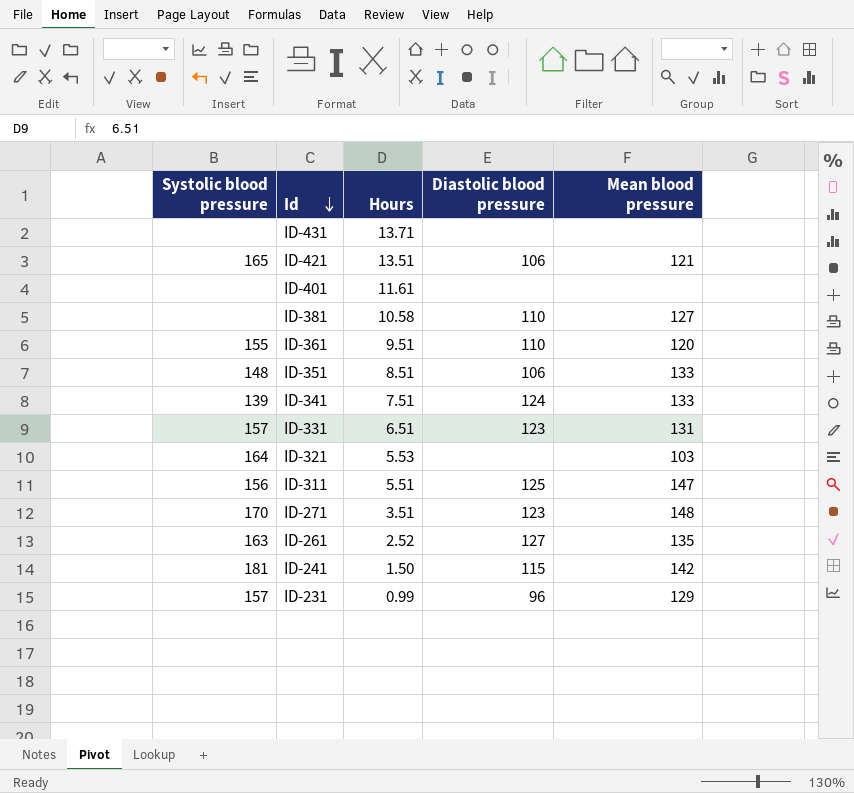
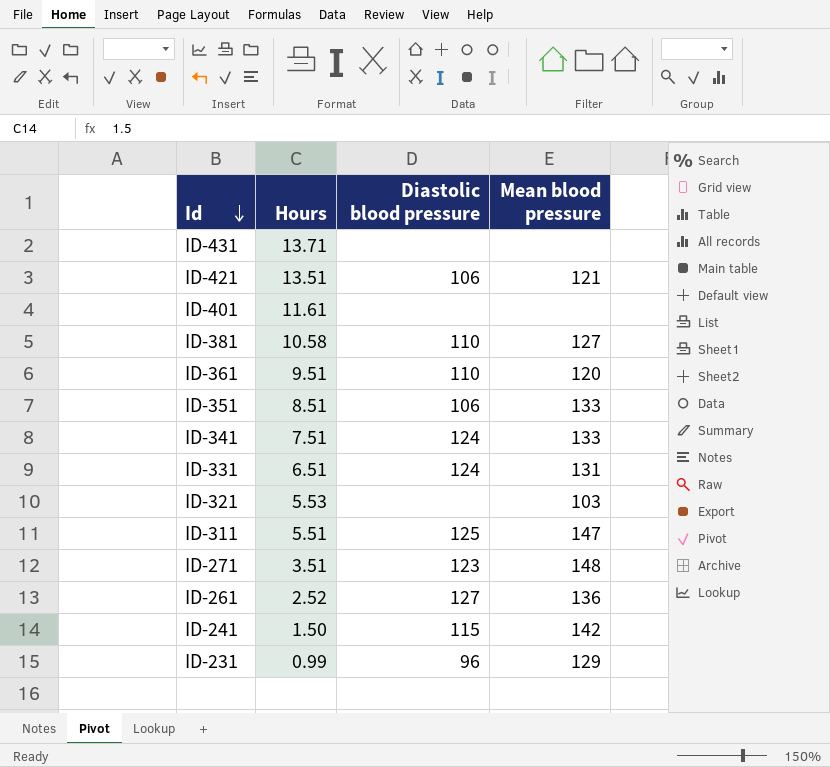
column Systolic blood pressure | position: 1 -> none
ID-331 | Diastolic blood pressure: 123 -> 124
ID-261 | Mean blood pressure: 135 -> 136

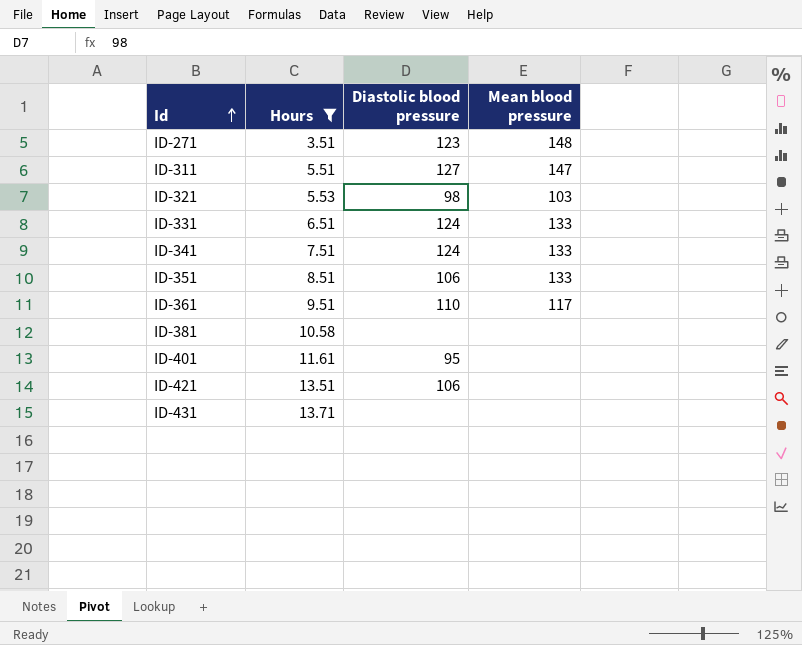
filter: none -> Hours >= 3.51
row order: Id descending -> Id ascending
ID-311 | Diastolic blood pressure: 125 -> 127
ID-321 | Diastolic blood pressure: none -> 98
ID-331 | Mean blood pressure: 131 -> 133
ID-361 | Mean blood pressure: 120 -> 117
ID-381 | Diastolic blood pressure: 110 -> none
ID-381 | Mean blood pressure: 127 -> none
ID-401 | Diastolic blood pressure: none -> 95
ID-421 | Mean blood pressure: 121 -> none

